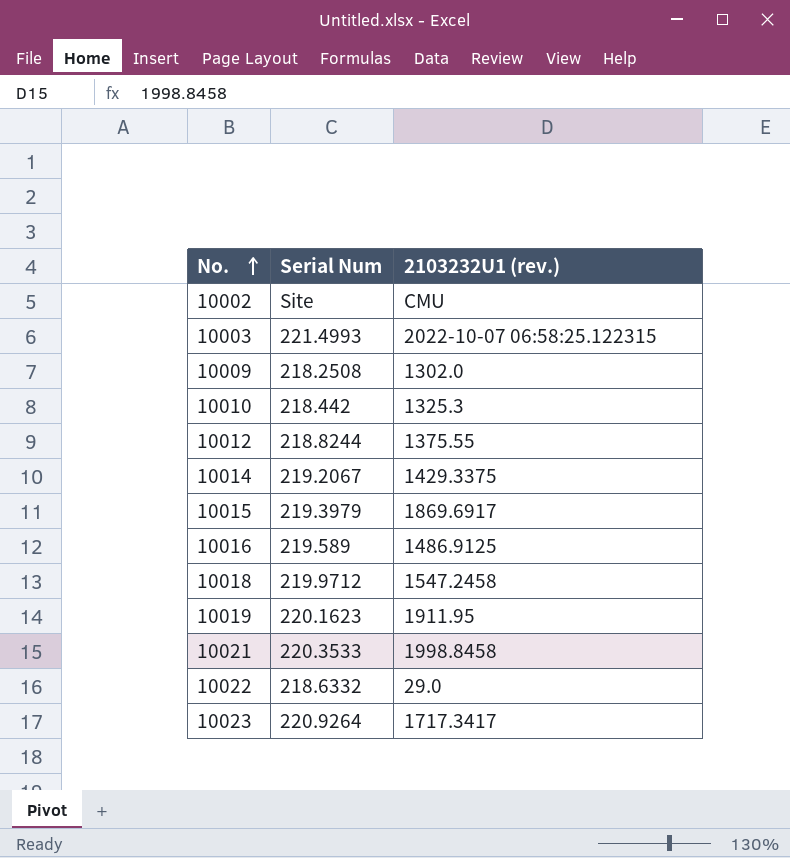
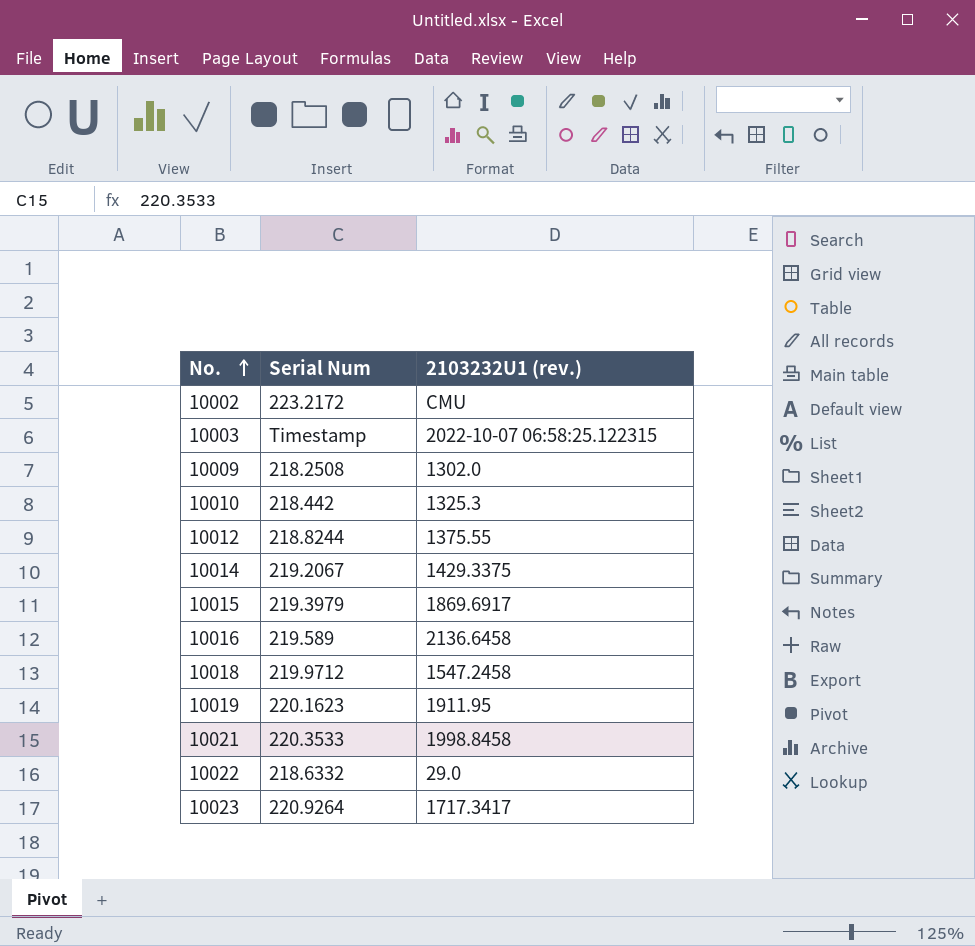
10002 | Serial Num: Site -> 223.2172
10003 | Serial Num: 221.4993 -> Timestamp
10016 | 2103232U1 (rev.): 1486.9125 -> 2136.6458

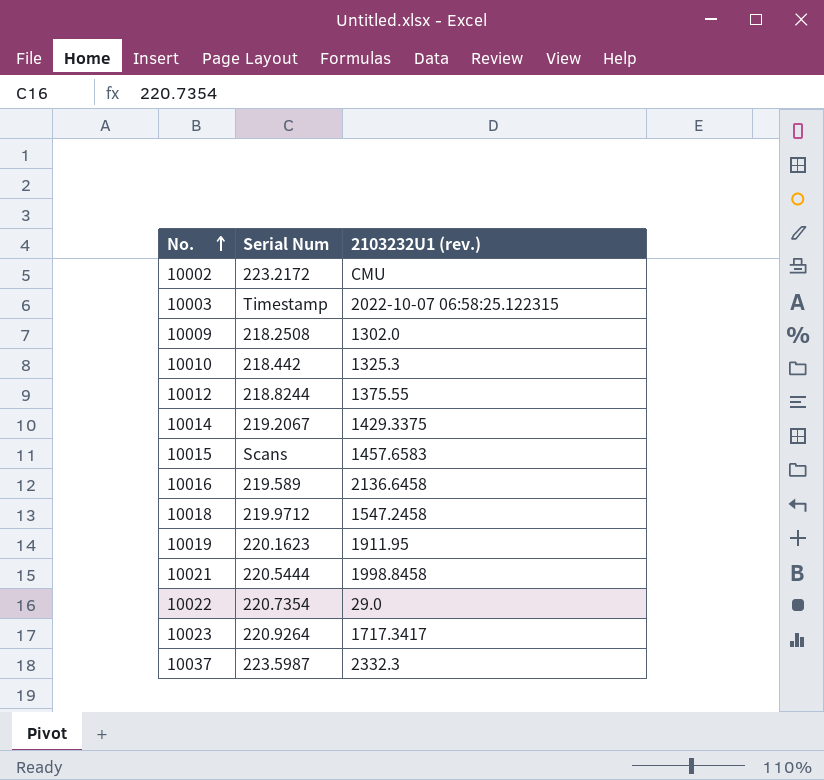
10015 | Serial Num: 219.3979 -> Scans
10015 | 2103232U1 (rev.): 1869.6917 -> 1457.6583
10021 | Serial Num: 220.3533 -> 220.5444
10022 | Serial Num: 218.6332 -> 220.7354
row 10037: none -> 223.5987 | 2332.3

